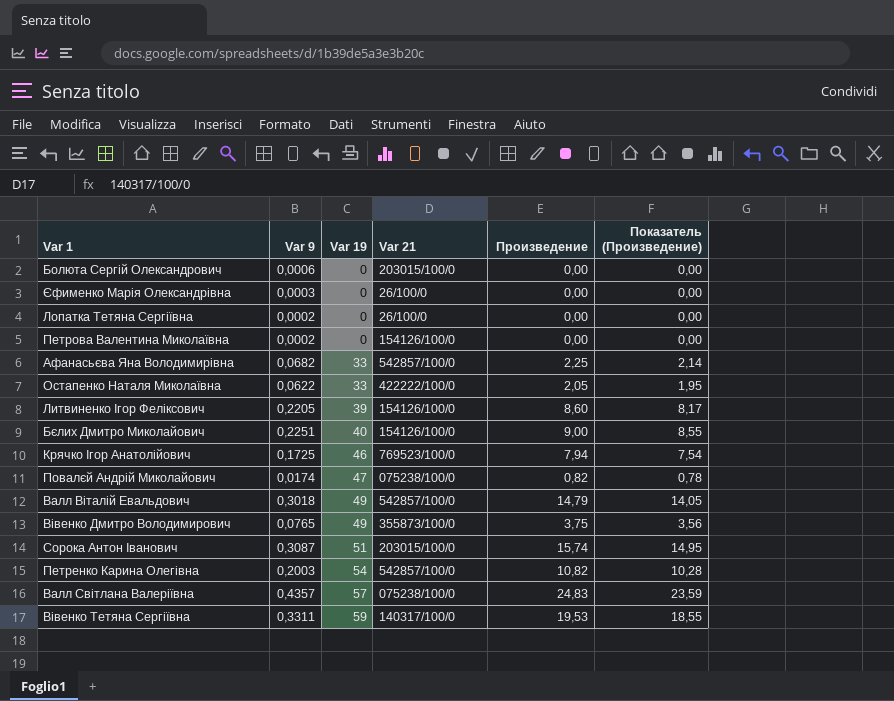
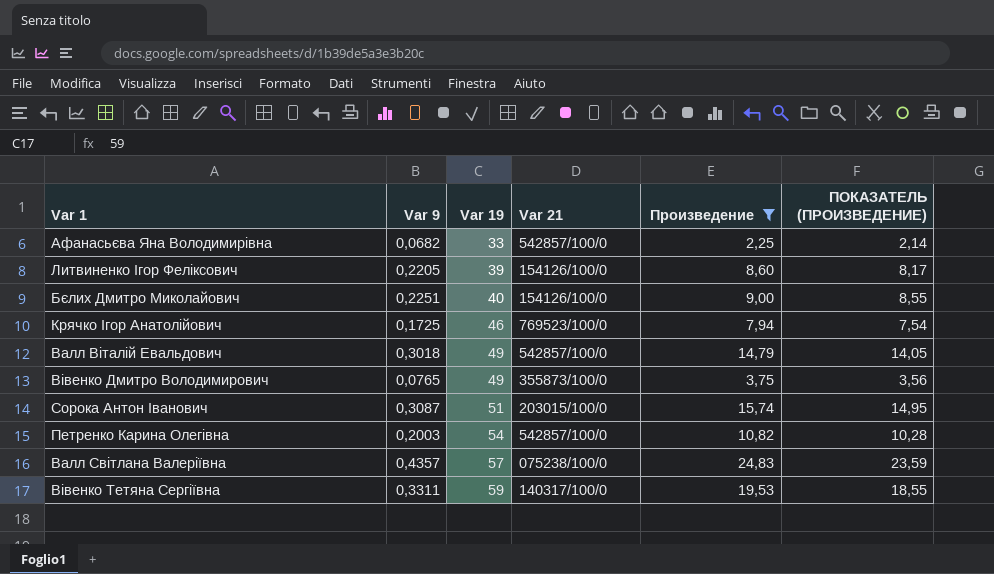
filter: none -> Произведение >= 2,25
column name: Показатель (Произведение) -> ПОКАЗАТЕЛЬ (ПРОИЗВЕДЕНИЕ)

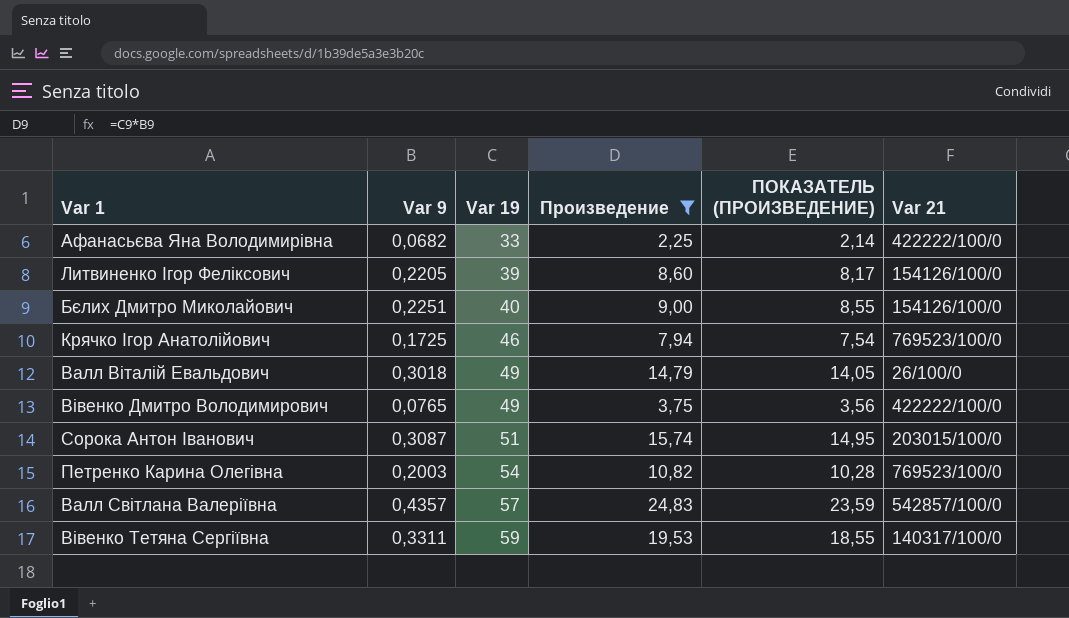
column Var 21 | position: 4 -> 6
Афанасьєва Яна Володимирівна | Var 21: 542857/100/0 -> 422222/100/0
Валл Віталій Евальдович | Var 21: 542857/100/0 -> 26/100/0
Вівенко Дмитро Володимирович | Var 21: 355873/100/0 -> 422222/100/0
Петренко Карина Олегівна | Var 21: 542857/100/0 -> 769523/100/0
Валл Світлана Валеріївна | Var 21: 075238/100/0 -> 542857/100/0

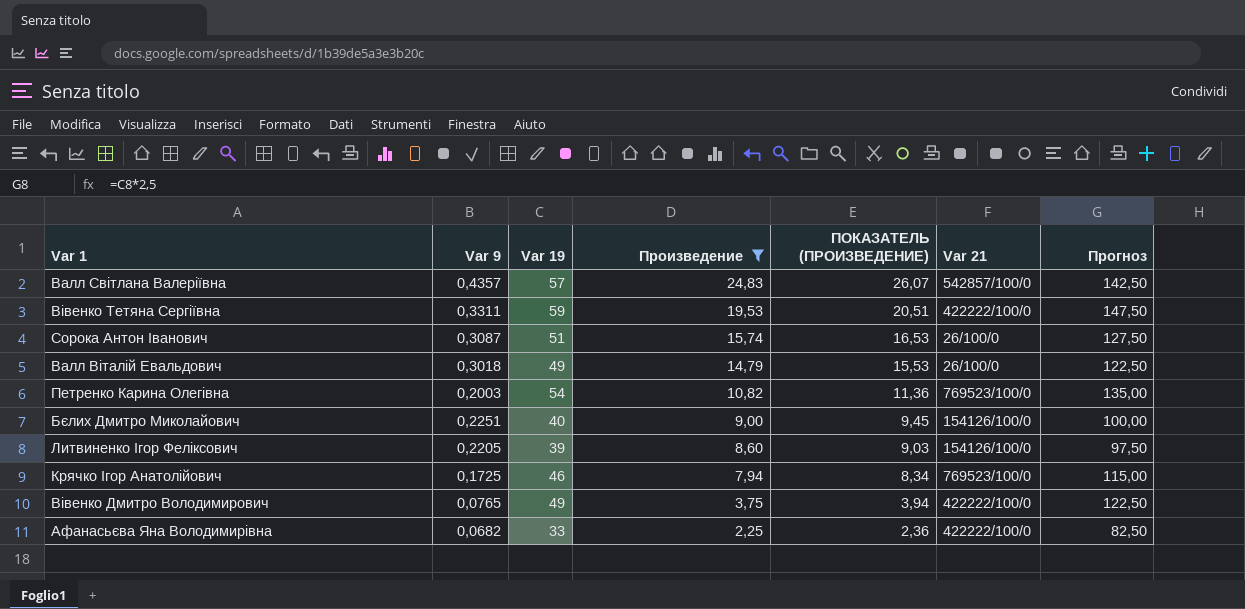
row order: Var 19 ascending -> Произведение descending
column ПОКАЗАТЕЛЬ (ПРОИЗВЕДЕНИЕ) | formula: [Произведение] * 0,95 -> [Произведение] * 1,05
column Прогноз | formula: none -> [Var 19] * 2,5
Вівенко Тетяна Сергіївна | Var 21: 140317/100/0 -> 422222/100/0
Сорока Антон Іванович | Var 21: 203015/100/0 -> 26/100/0

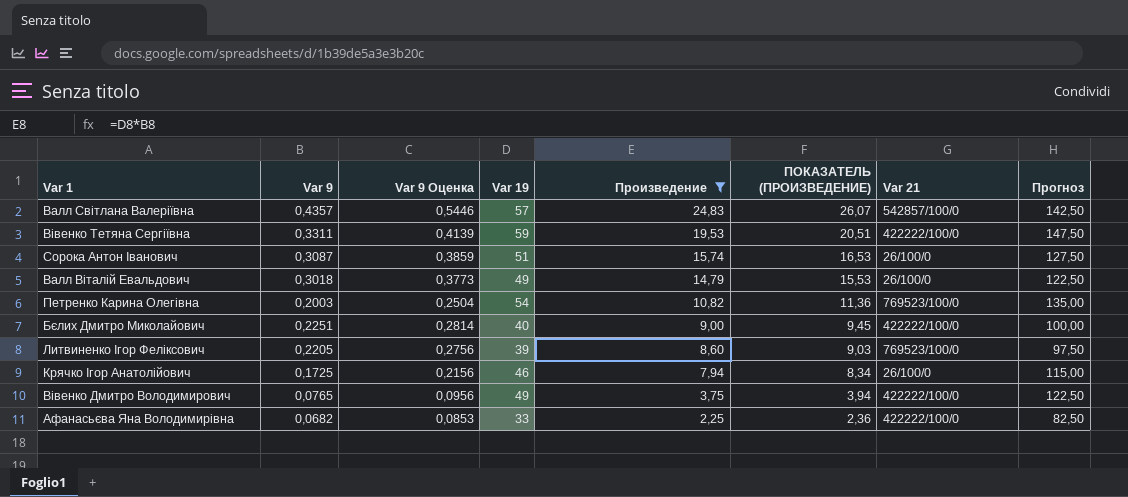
column Var 9 Оценка | formula: none -> [Var 9] * 1,25
Бєлих Дмитро Миколайович | Var 21: 154126/100/0 -> 422222/100/0
Литвиненко Ігор Феліксович | Var 21: 154126/100/0 -> 769523/100/0
Крячко Ігор Анатолійович | Var 21: 769523/100/0 -> 26/100/0

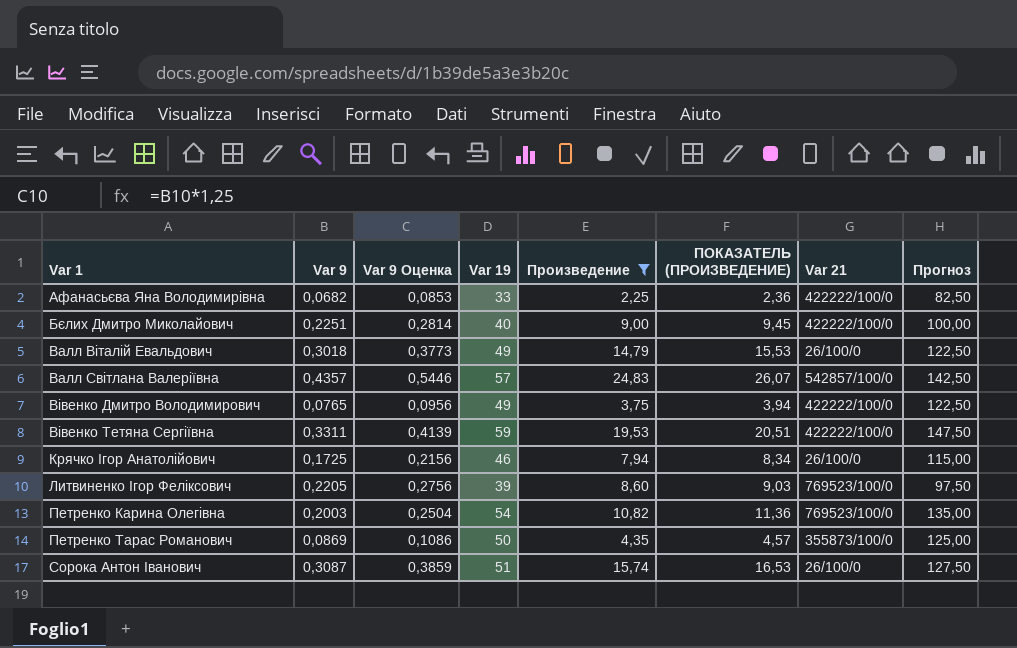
row order: Произведение descending -> Var 1 ascending
row Петренко Тарас Романович: none -> 0,0869 | 0,1086 | 50 | 4,35 | 4,57 | 355873/100/0 | 125,00

